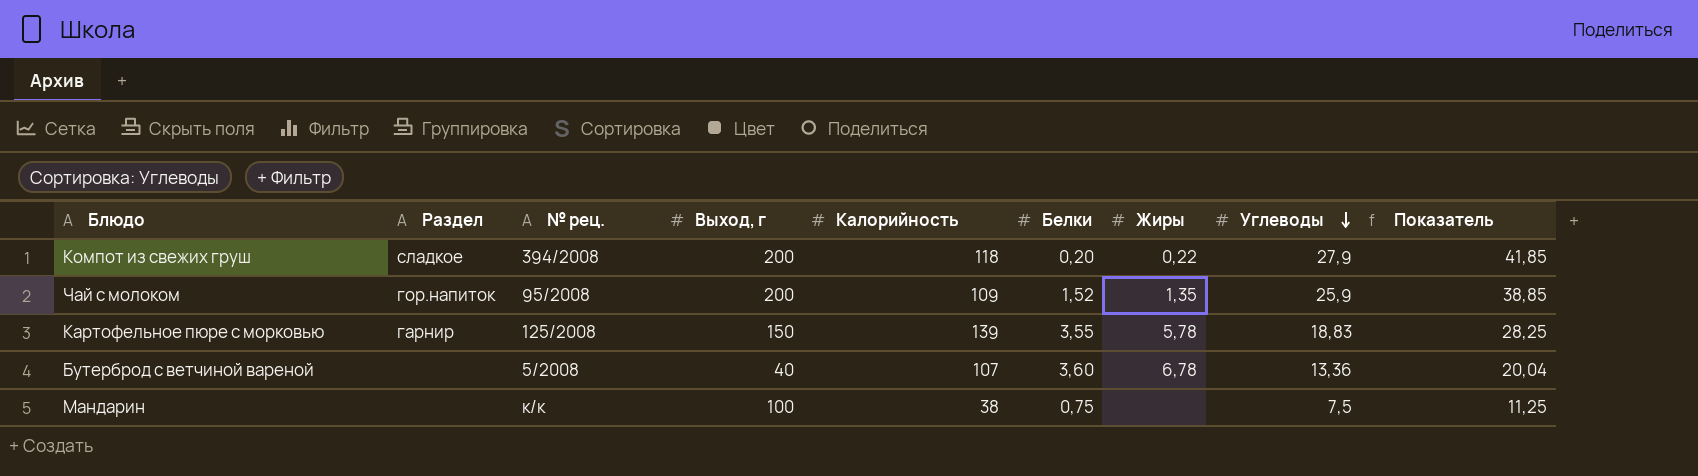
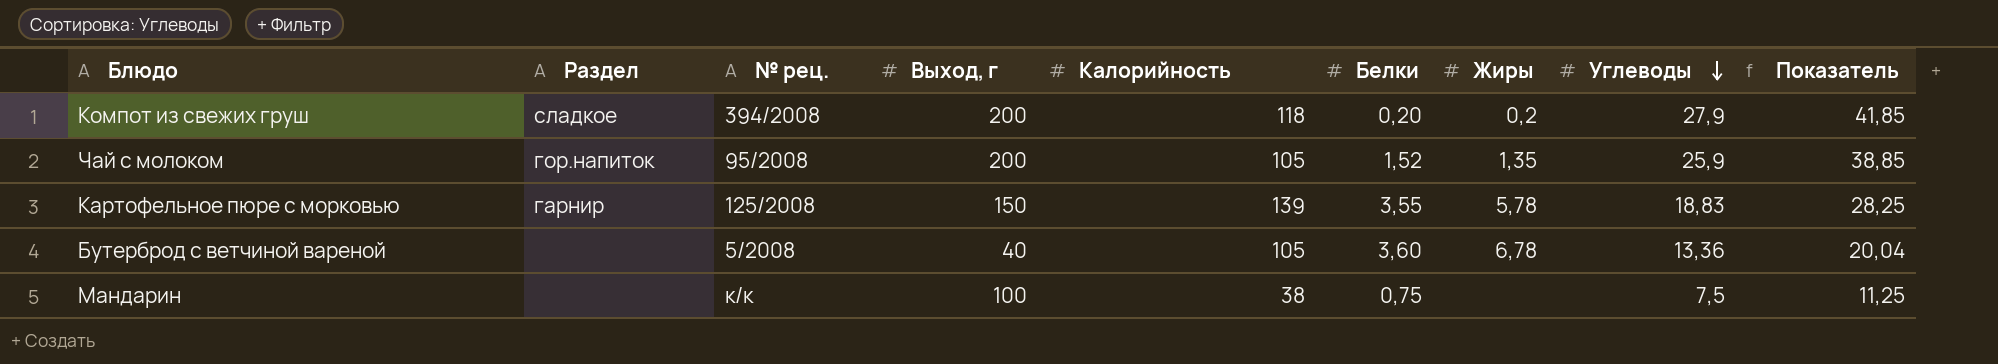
Компот из свежих груш | Жиры: 0,22 -> 0,2
Чай с молоком | Калорийность: 109 -> 105
Бутерброд с ветчиной вареной | Калорийность: 107 -> 105

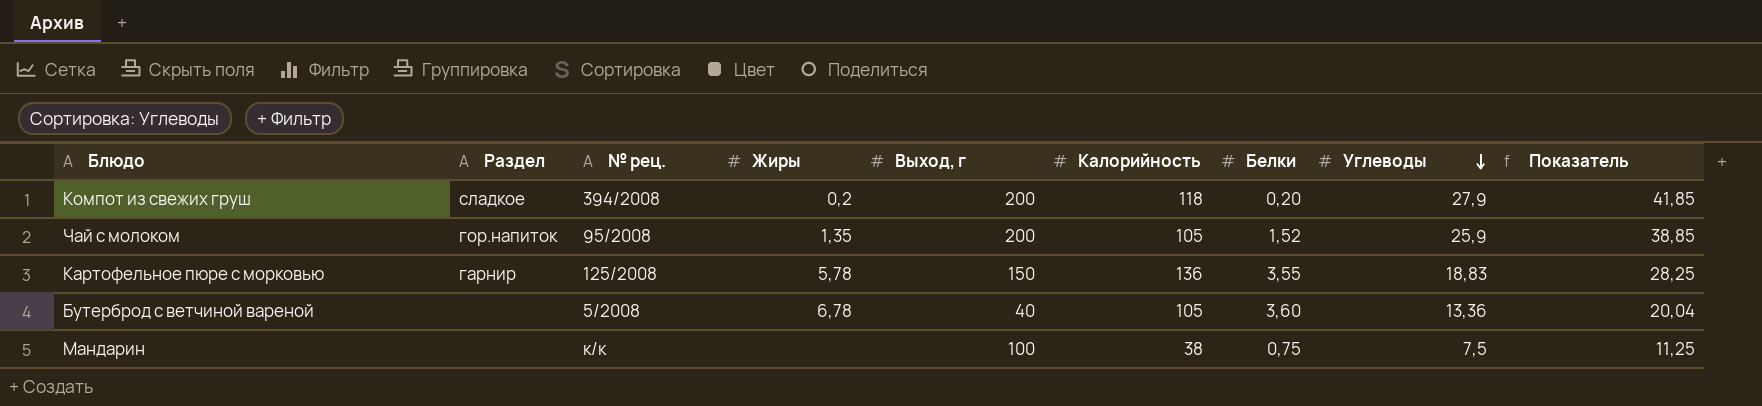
column Жиры | position: 7 -> 4
Картофельное пюре с морковью | Калорийность: 139 -> 136

